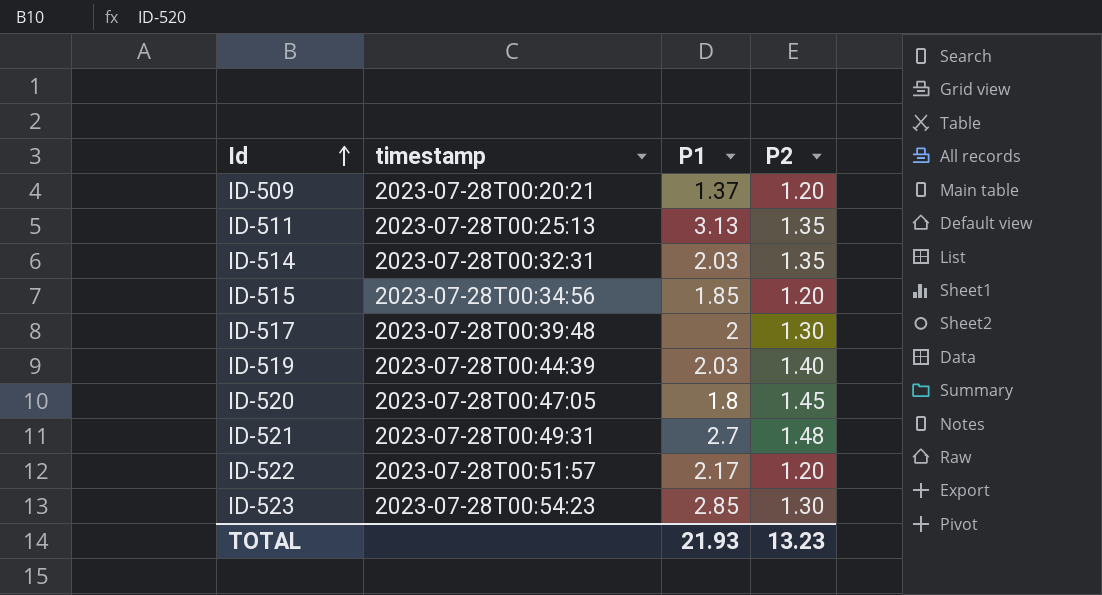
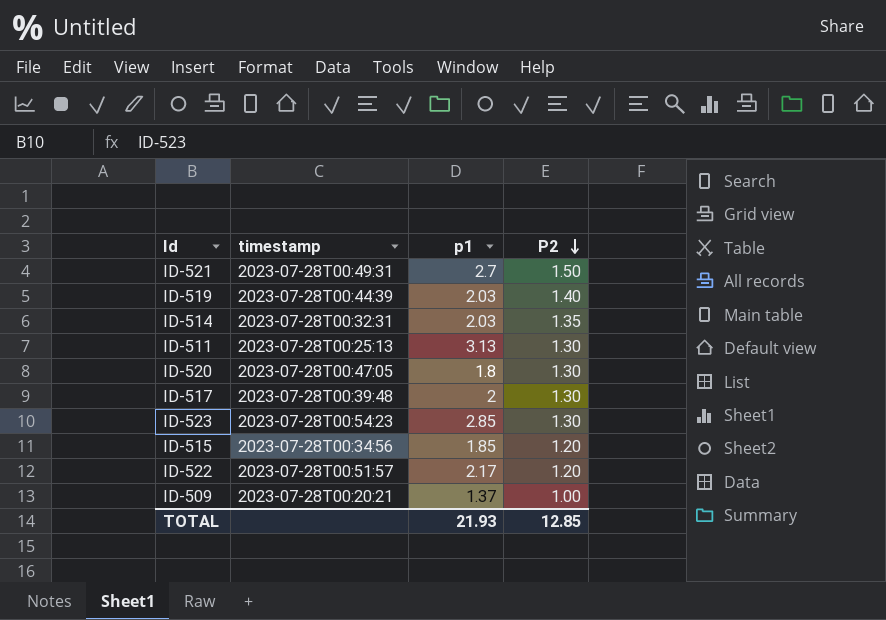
row order: Id ascending -> P2 descending
column name: P1 -> p1
ID-521 | P2: 1.48 -> 1.50
ID-511 | P2: 1.35 -> 1.30
ID-520 | P2: 1.45 -> 1.30
ID-509 | P2: 1.20 -> 1.00
TOTAL | P2: 13.23 -> 12.85

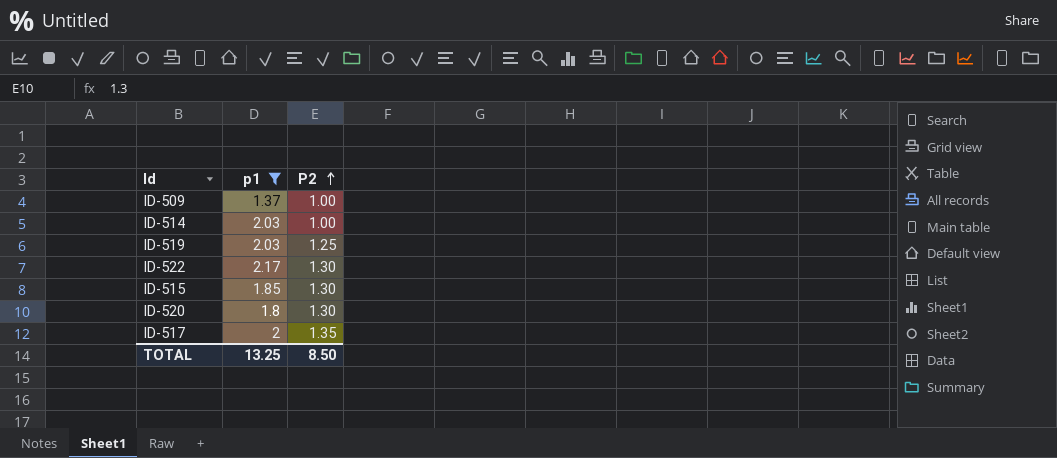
filter: none -> p1 <= 2.17
row order: P2 descending -> P2 ascending
column timestamp | position: 2 -> none
ID-514 | P2: 1.35 -> 1.00
ID-519 | P2: 1.40 -> 1.25
ID-522 | P2: 1.20 -> 1.30
ID-515 | P2: 1.20 -> 1.30
ID-517 | P2: 1.30 -> 1.35
TOTAL | p1: 21.93 -> 13.25
TOTAL | P2: 12.85 -> 8.50

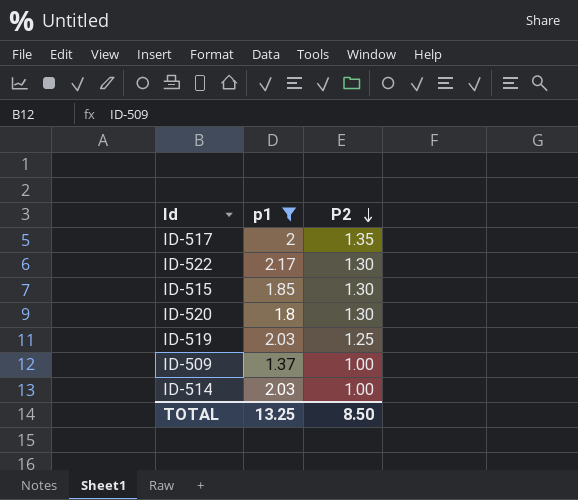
row order: P2 ascending -> P2 descending

